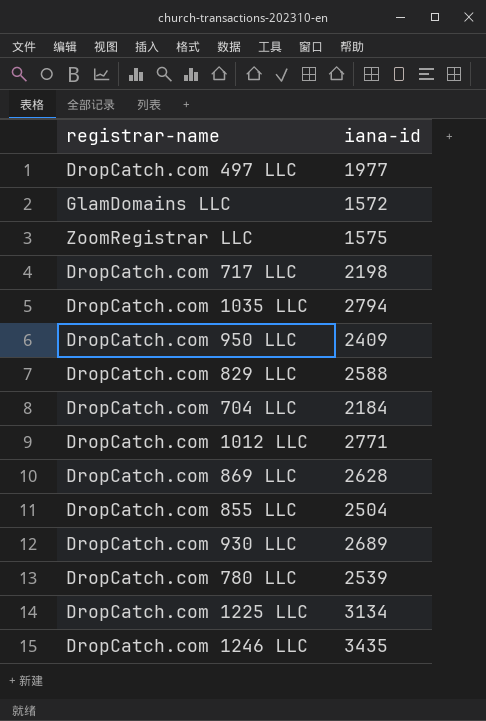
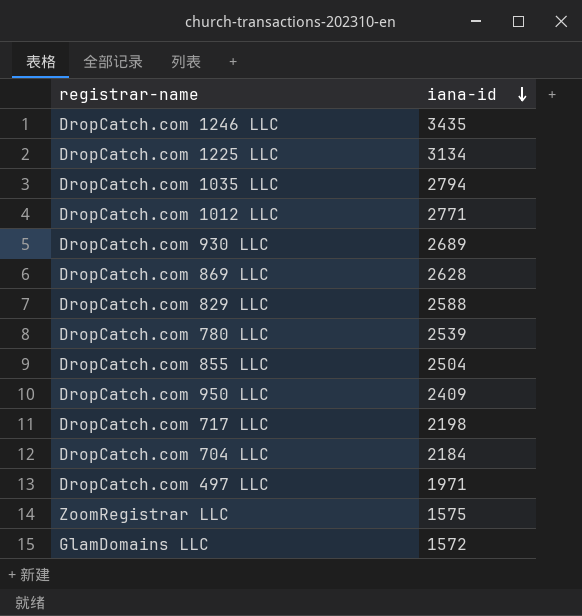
row order: none -> iana-id descending
DropCatch.com 497 LLC | iana-id: 1977 -> 1971

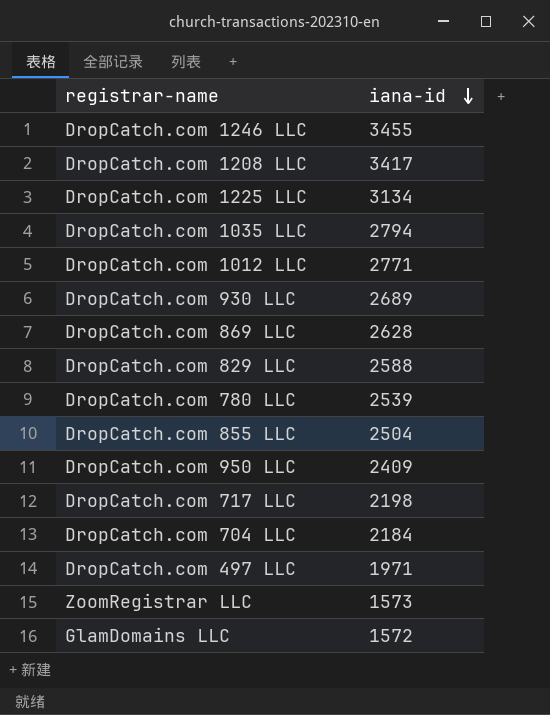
DropCatch.com 1246 LLC | iana-id: 3435 -> 3455
row DropCatch.com 1208 LLC: none -> 3417
ZoomRegistrar LLC | iana-id: 1575 -> 1573

